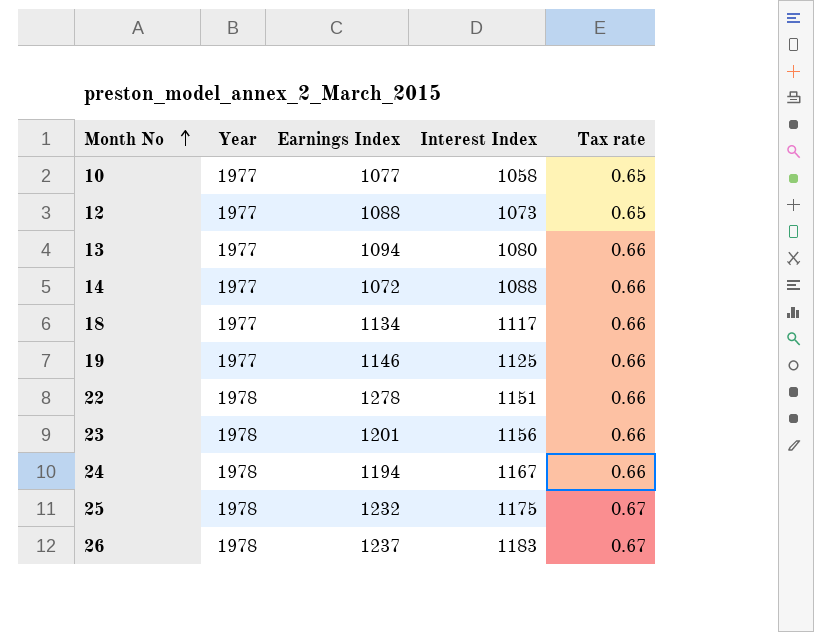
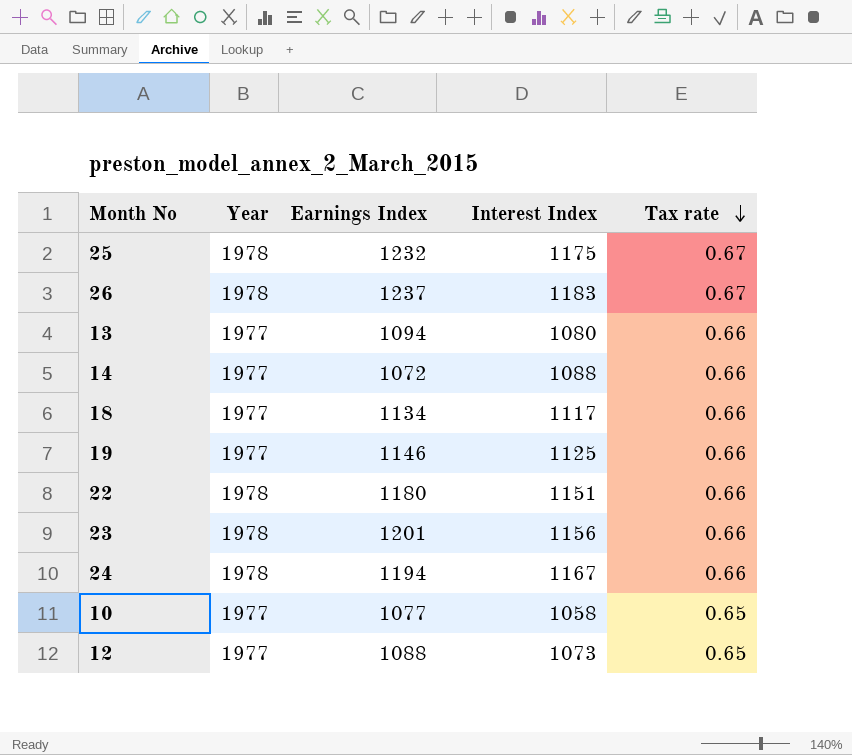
row order: Month No ascending -> Tax rate descending
22 | Earnings Index: 1278 -> 1180

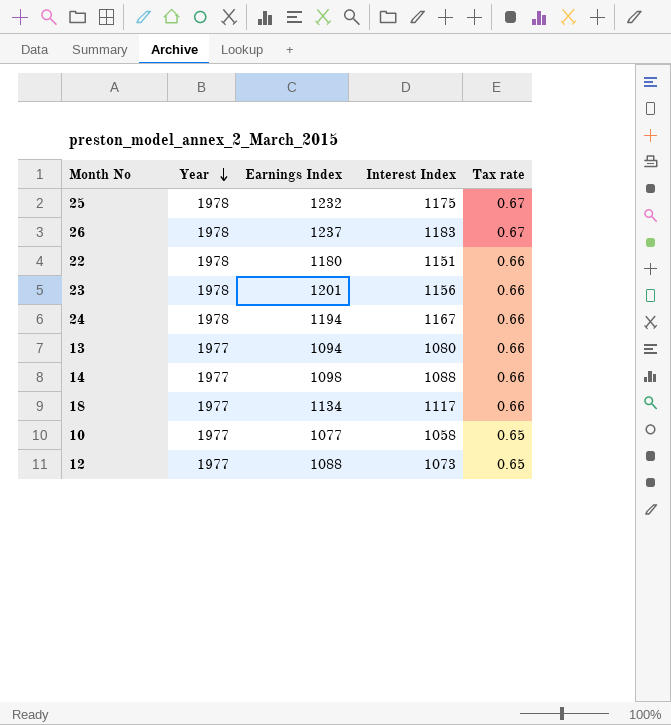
row order: Tax rate descending -> Year descending
row 19: 1977 | 1146 | 1125 | 0.66 -> none
14 | Earnings Index: 1072 -> 1098

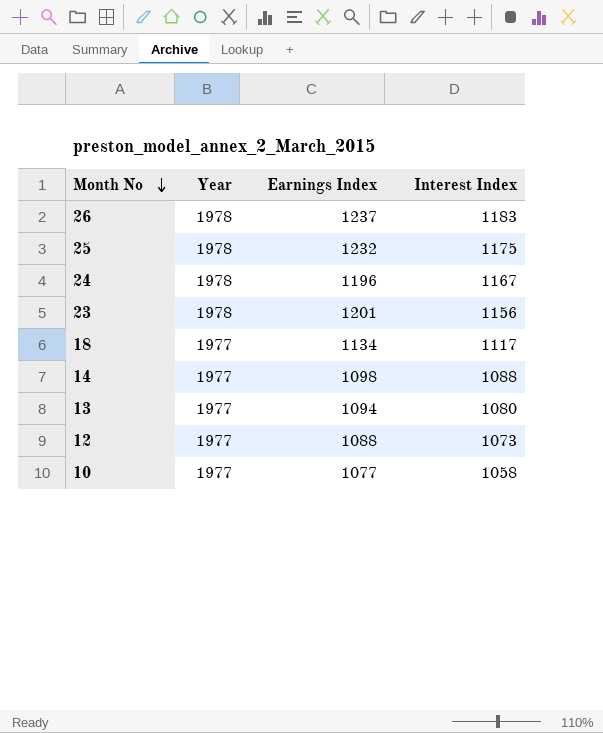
row order: Year descending -> Month No descending
column Tax rate | position: 5 -> none
row 22: 1978 | 1180 | 1151 | 0.66 -> none
24 | Earnings Index: 1194 -> 1196

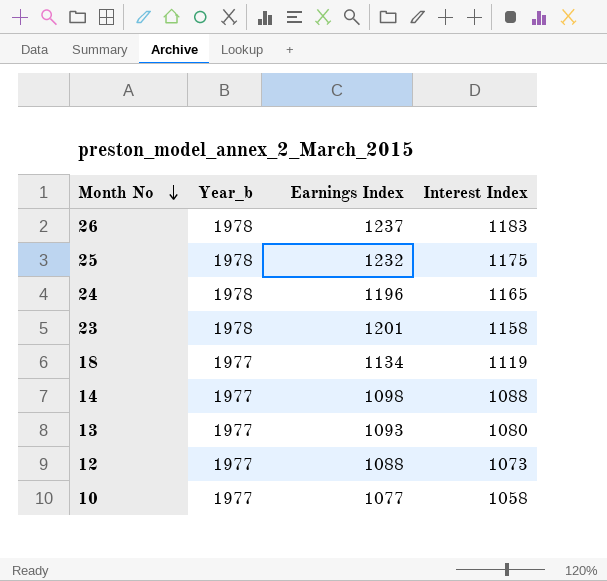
column name: Year -> Year_b
24 | Interest Index: 1167 -> 1165
23 | Interest Index: 1156 -> 1158
18 | Interest Index: 1117 -> 1119
13 | Earnings Index: 1094 -> 1093

